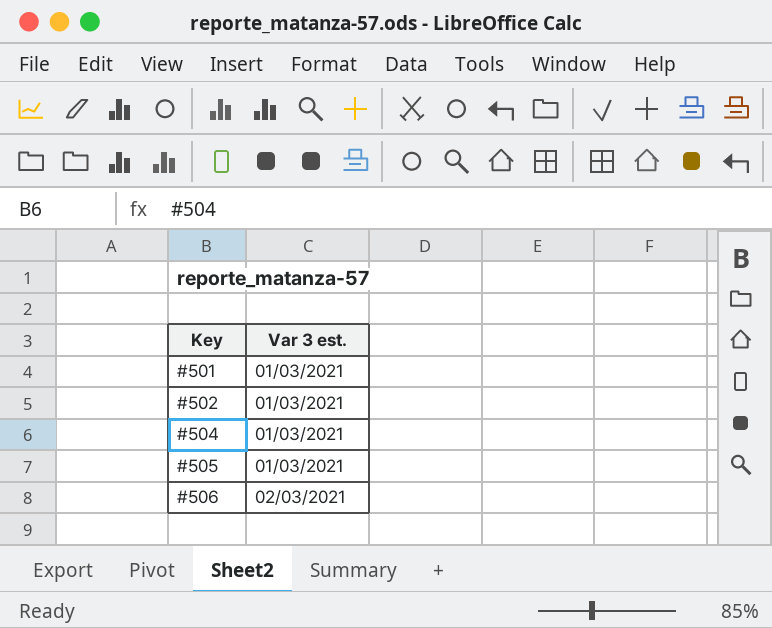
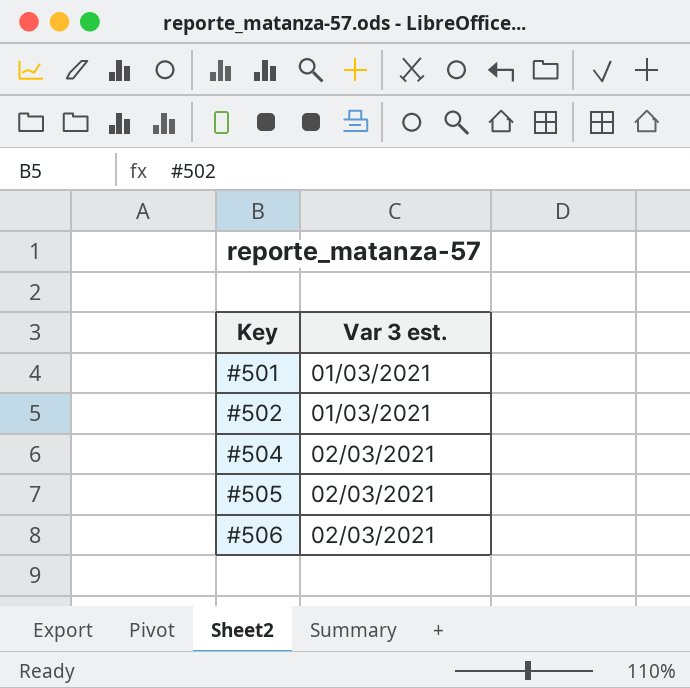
#504 | Var 3 est.: 01/03/2021 -> 02/03/2021
#505 | Var 3 est.: 01/03/2021 -> 02/03/2021

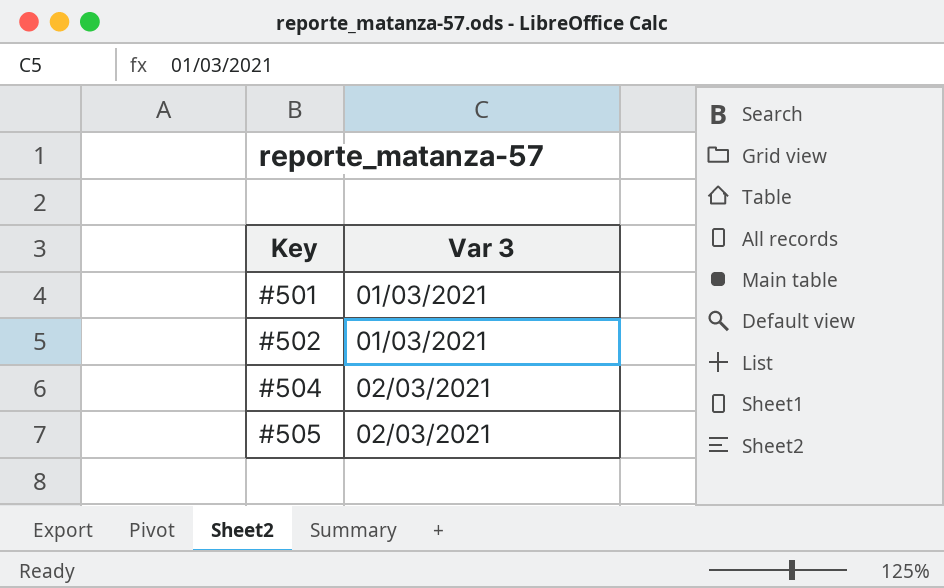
column name: Var 3 est. -> Var 3
row #506: 02/03/2021 -> none

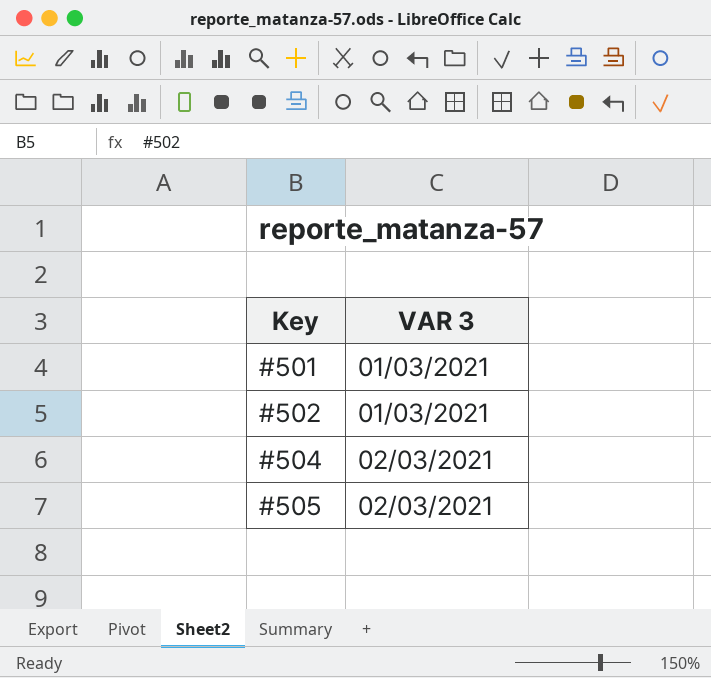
column name: Var 3 -> VAR 3

